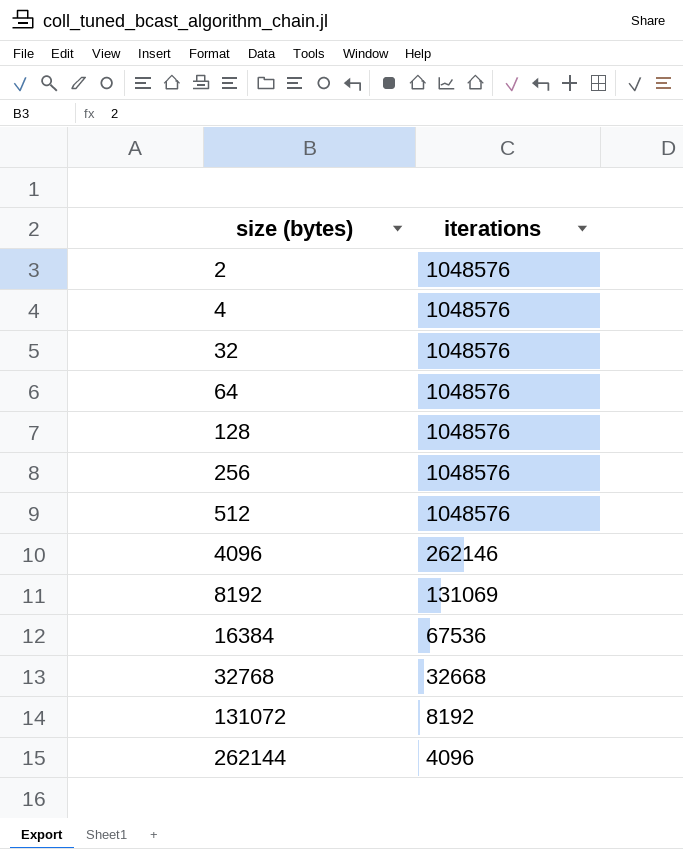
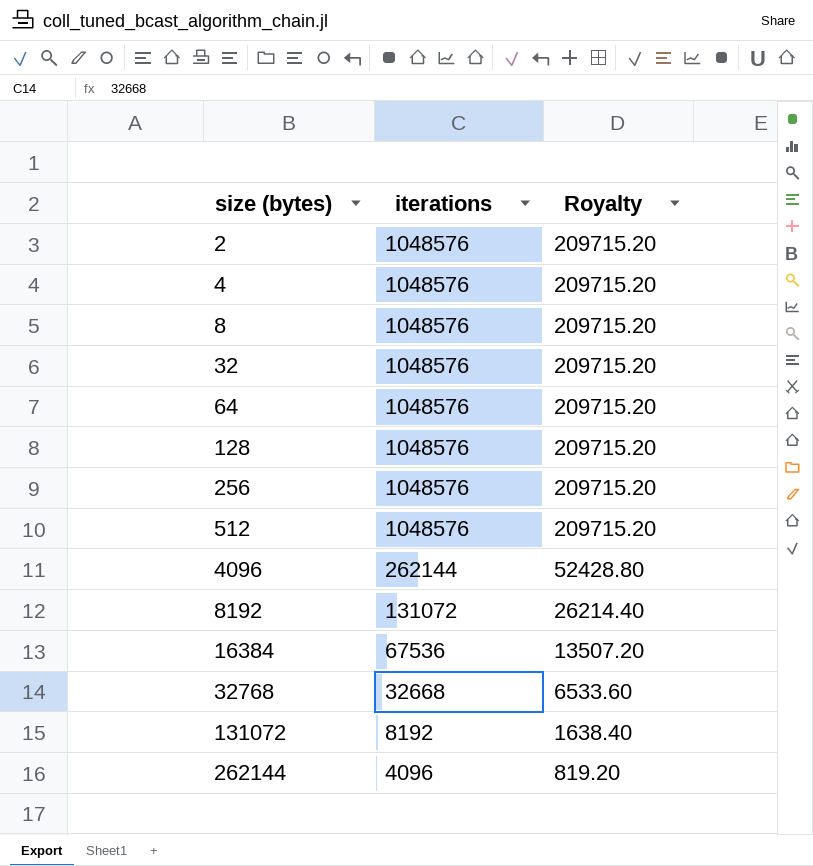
column Royalty | formula: none -> [iterations] * 0.2
row 8: none -> 1048576 | 209715.20
4096 | iterations: 262146 -> 262144
8192 | iterations: 131069 -> 131072

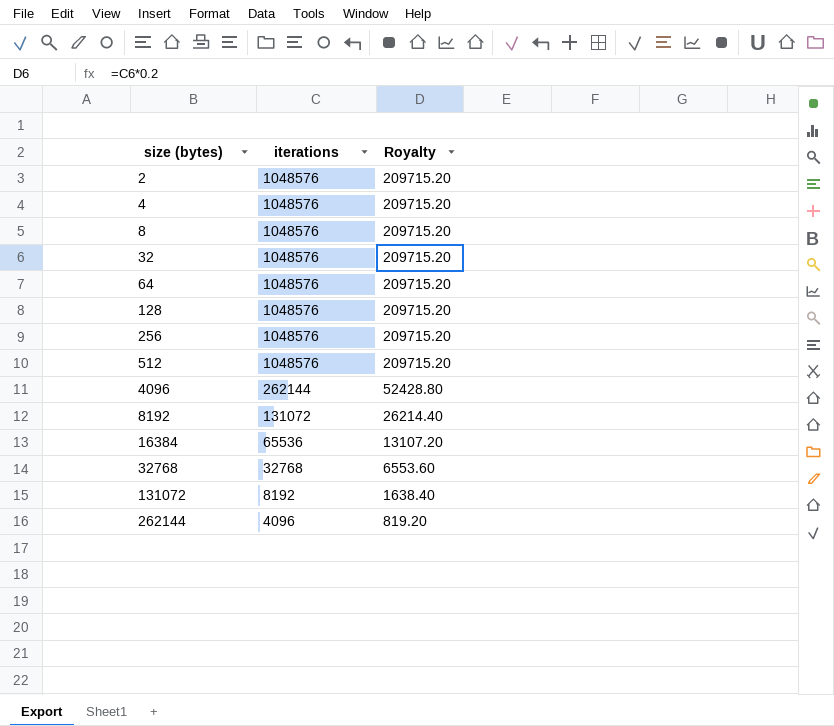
16384 | iterations: 67536 -> 65536
16384 | Royalty: 13507.20 -> 13107.20
32768 | iterations: 32668 -> 32768
32768 | Royalty: 6533.60 -> 6553.60

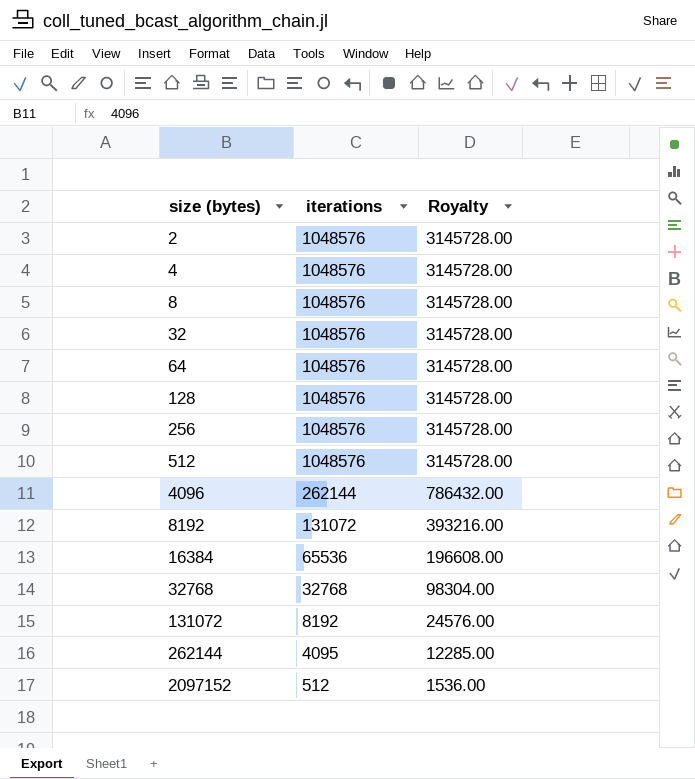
column Royalty | formula: [iterations] * 0.2 -> [iterations] * 3
262144 | iterations: 4096 -> 4095
row 2097152: none -> 512 | 1536.00

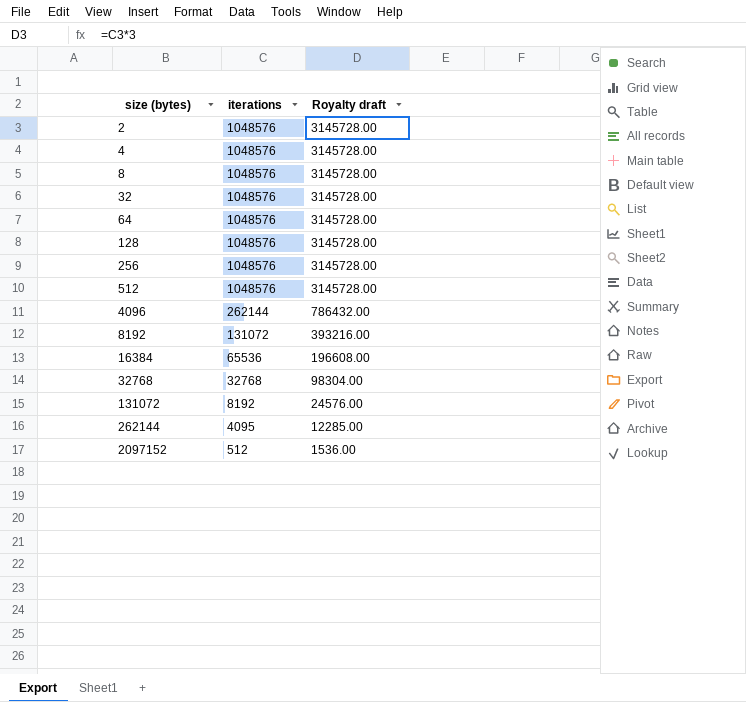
column name: Royalty -> Royalty draft

